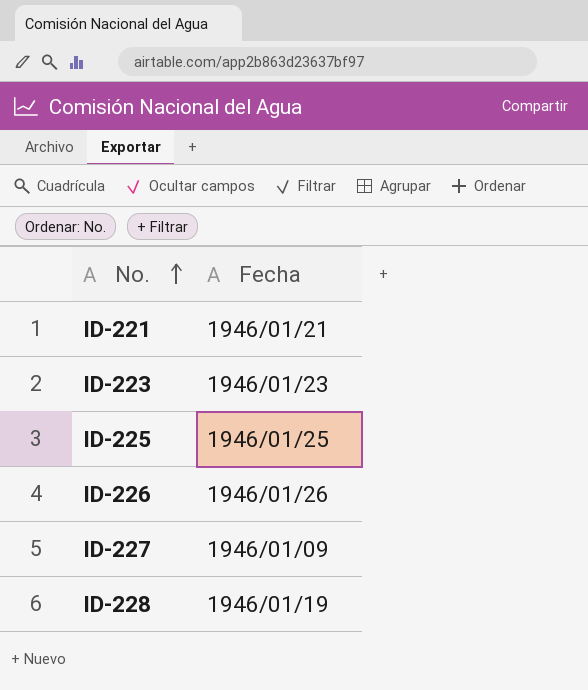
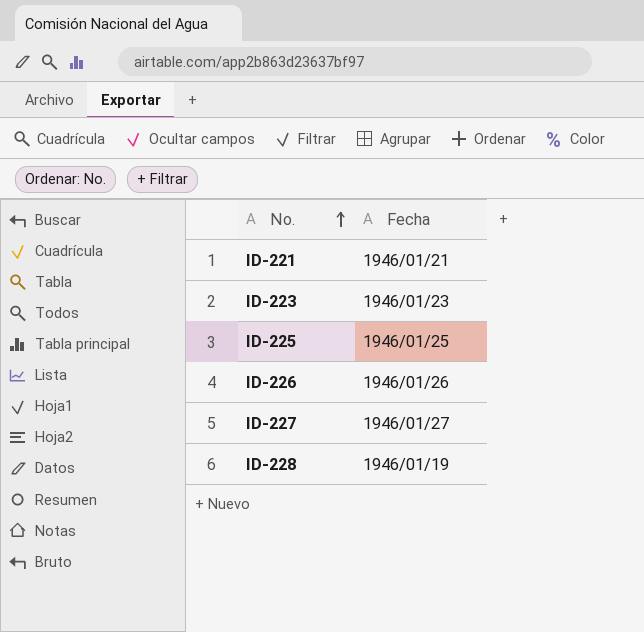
ID-227 | Fecha: 1946/01/09 -> 1946/01/27

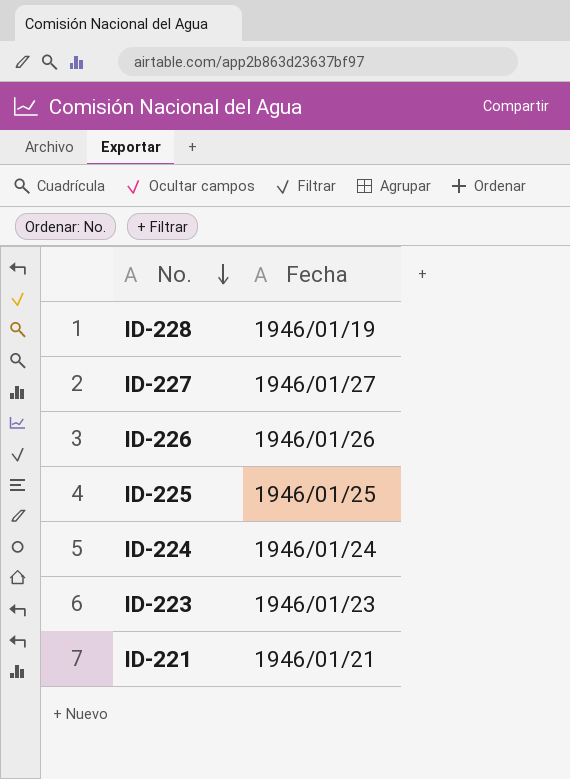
row order: No. ascending -> No. descending
row ID-224: none -> 1946/01/24

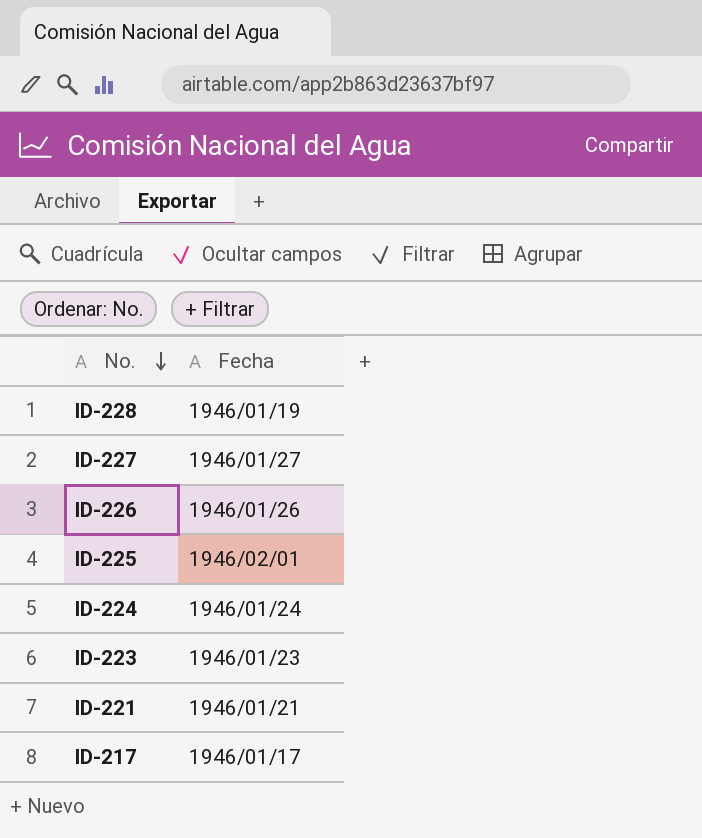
ID-225 | Fecha: 1946/01/25 -> 1946/02/01
row ID-217: none -> 1946/01/17

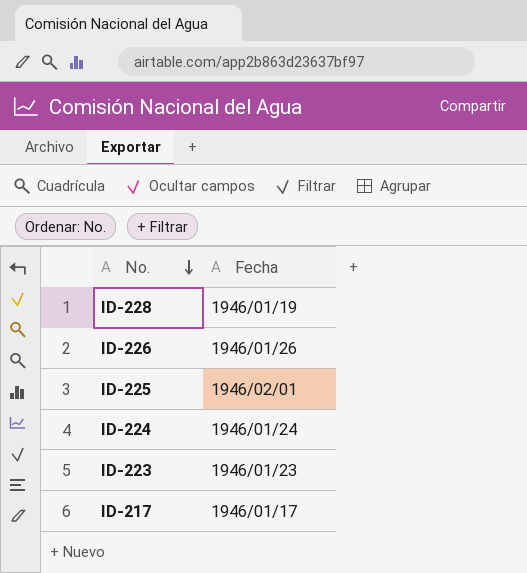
row ID-227: 1946/01/27 -> none
row ID-221: 1946/01/21 -> none

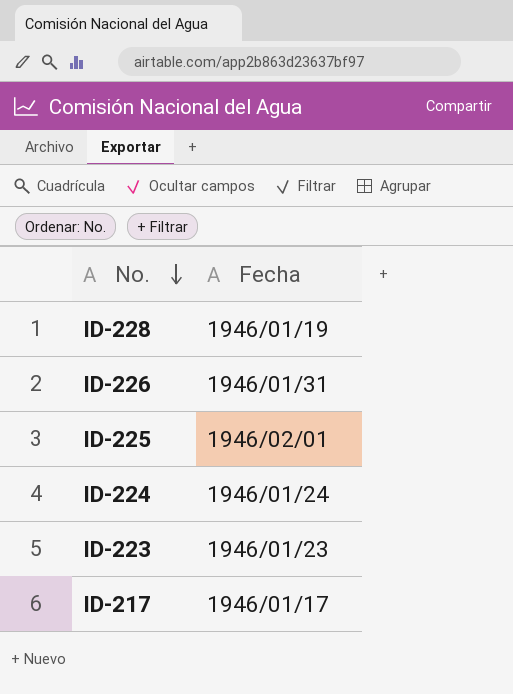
ID-226 | Fecha: 1946/01/26 -> 1946/01/31

